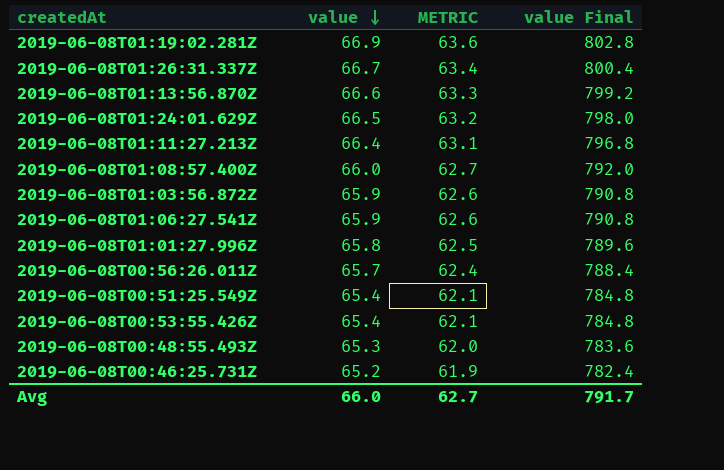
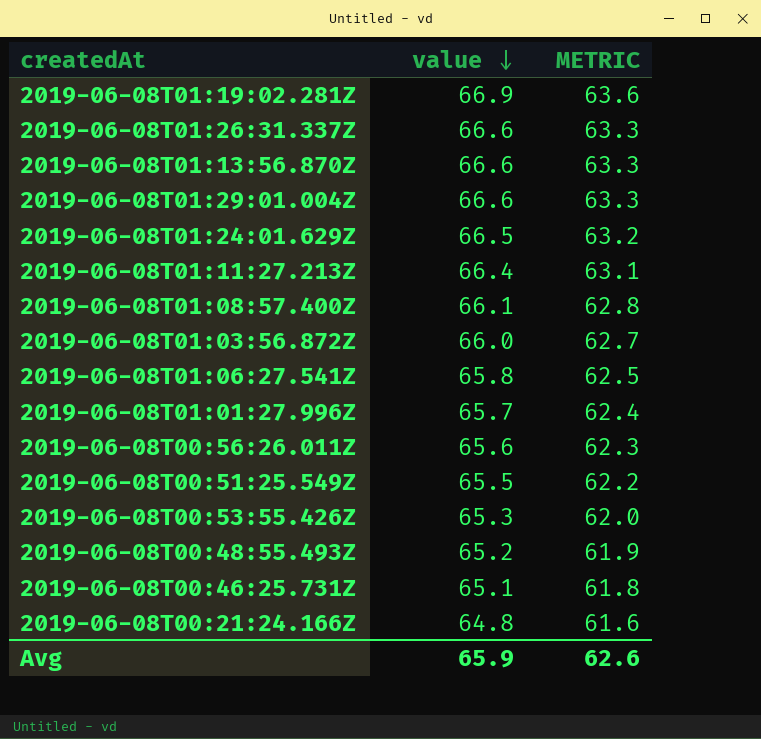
column value Final | formula: [value] * 12 -> none
2019-06-08T01:26:31.337Z | value: 66.7 -> 66.6
2019-06-08T01:26:31.337Z | METRIC: 63.4 -> 63.3
row 2019-06-08T01:29:01.004Z: none -> 66.6 | 63.3
2019-06-08T01:08:57.400Z | value: 66.0 -> 66.1
2019-06-08T01:08:57.400Z | METRIC: 62.7 -> 62.8
2019-06-08T01:03:56.872Z | value: 65.9 -> 66.0
2019-06-08T01:03:56.872Z | METRIC: 62.6 -> 62.7
2019-06-08T01:06:27.541Z | value: 65.9 -> 65.8
2019-06-08T01:06:27.541Z | METRIC: 62.6 -> 62.5
2019-06-08T01:01:27.996Z | value: 65.8 -> 65.7
2019-06-08T01:01:27.996Z | METRIC: 62.5 -> 62.4
2019-06-08T00:56:26.011Z | value: 65.7 -> 65.6
2019-06-08T00:56:26.011Z | METRIC: 62.4 -> 62.3
2019-06-08T00:51:25.549Z | value: 65.4 -> 65.5
2019-06-08T00:51:25.549Z | METRIC: 62.1 -> 62.2
2019-06-08T00:53:55.426Z | value: 65.4 -> 65.3
2019-06-08T00:53:55.426Z | METRIC: 62.1 -> 62.0
2019-06-08T00:48:55.493Z | value: 65.3 -> 65.2
2019-06-08T00:48:55.493Z | METRIC: 62.0 -> 61.9
2019-06-08T00:46:25.731Z | value: 65.2 -> 65.1
2019-06-08T00:46:25.731Z | METRIC: 61.9 -> 61.8
row 2019-06-08T00:21:24.166Z: none -> 64.8 | 61.6
Avg | value: 66.0 -> 65.9
Avg | METRIC: 62.7 -> 62.6

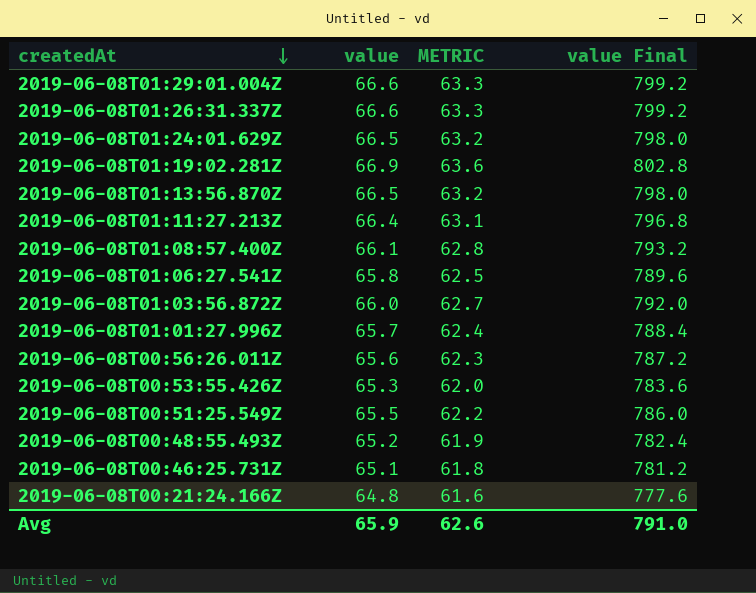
row order: value descending -> createdAt descending
column value Final | formula: none -> [value] * 12
2019-06-08T01:13:56.870Z | value: 66.6 -> 66.5
2019-06-08T01:13:56.870Z | METRIC: 63.3 -> 63.2

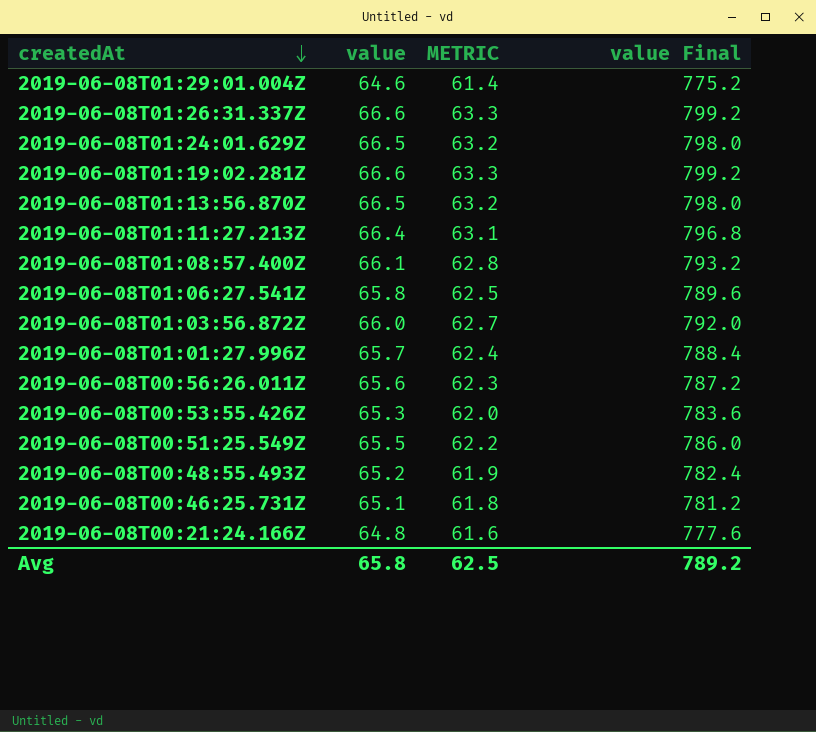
2019-06-08T01:29:01.004Z | value: 66.6 -> 64.6
2019-06-08T01:29:01.004Z | METRIC: 63.3 -> 61.4
2019-06-08T01:29:01.004Z | value Final: 799.2 -> 775.2
2019-06-08T01:19:02.281Z | value: 66.9 -> 66.6
2019-06-08T01:19:02.281Z | METRIC: 63.6 -> 63.3
2019-06-08T01:19:02.281Z | value Final: 802.8 -> 799.2
Avg | value: 65.9 -> 65.8
Avg | METRIC: 62.6 -> 62.5
Avg | value Final: 791.0 -> 789.2

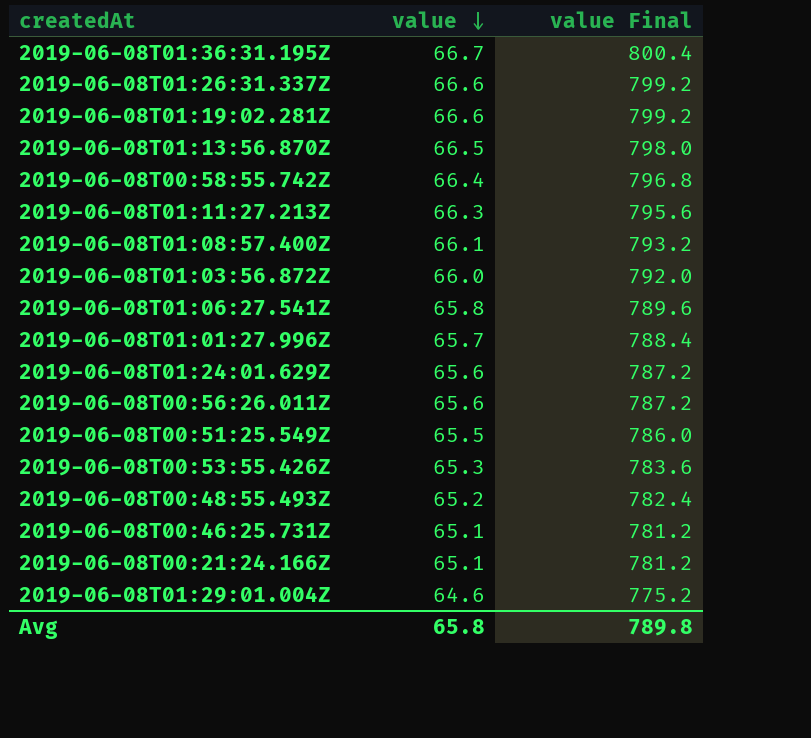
row order: createdAt descending -> value descending
column METRIC | formula: [value] * 0.95 -> none
row 2019-06-08T01:36:31.195Z: none -> 66.7 | 800.4
row 2019-06-08T00:58:55.742Z: none -> 66.4 | 796.8
2019-06-08T01:11:27.213Z | value: 66.4 -> 66.3
2019-06-08T01:11:27.213Z | value Final: 796.8 -> 795.6
2019-06-08T01:24:01.629Z | value: 66.5 -> 65.6
2019-06-08T01:24:01.629Z | value Final: 798.0 -> 787.2
2019-06-08T00:21:24.166Z | value: 64.8 -> 65.1
2019-06-08T00:21:24.166Z | value Final: 777.6 -> 781.2
Avg | value Final: 789.2 -> 789.8

